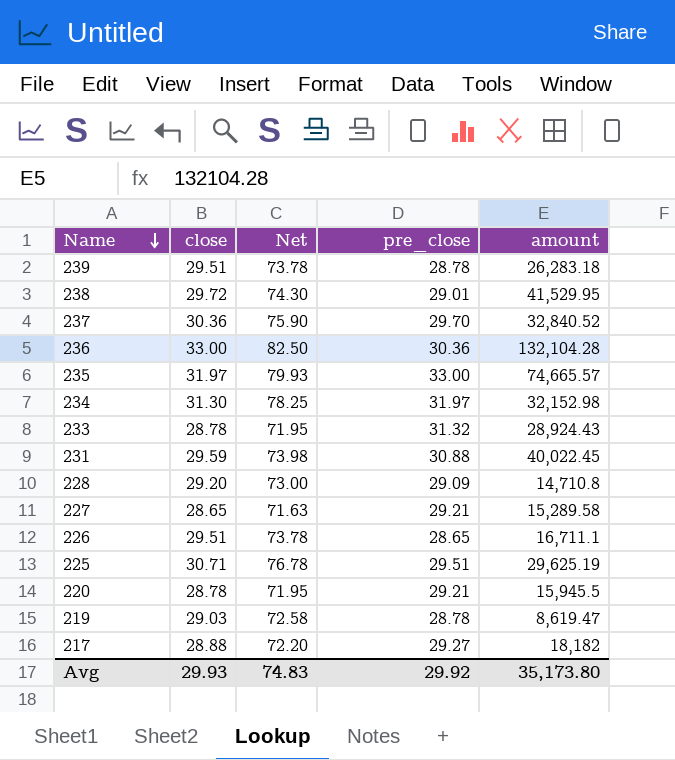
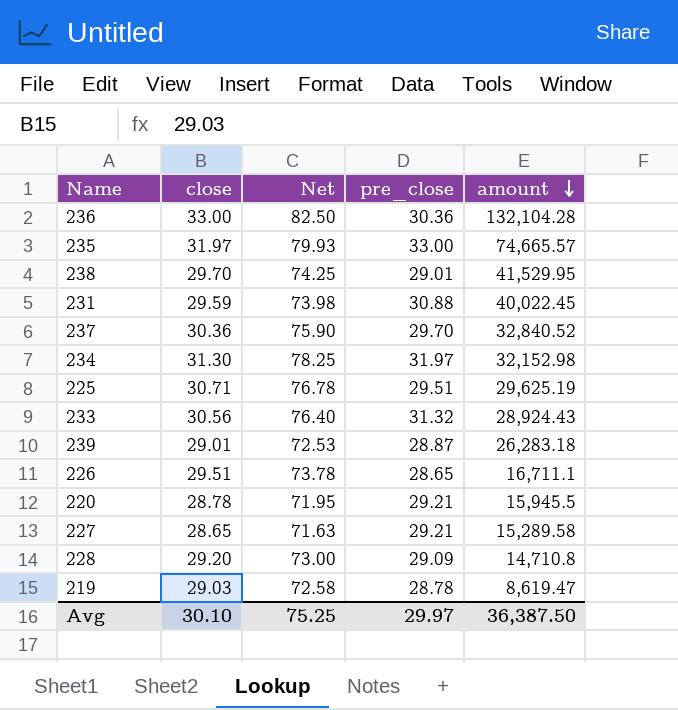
row order: Name descending -> amount descending
row 217: 28.88 | 72.20 | 29.27 | 18,182 -> none
238 | close: 29.72 -> 29.70
238 | Net: 74.30 -> 74.25
233 | close: 28.78 -> 30.56
233 | Net: 71.95 -> 76.40
239 | close: 29.51 -> 29.01
239 | Net: 73.78 -> 72.53
239 | pre_close: 28.78 -> 28.87
Avg | close: 29.93 -> 30.10
Avg | Net: 74.83 -> 75.25
Avg | pre_close: 29.92 -> 29.97
Avg | amount: 35,173.80 -> 36,387.50

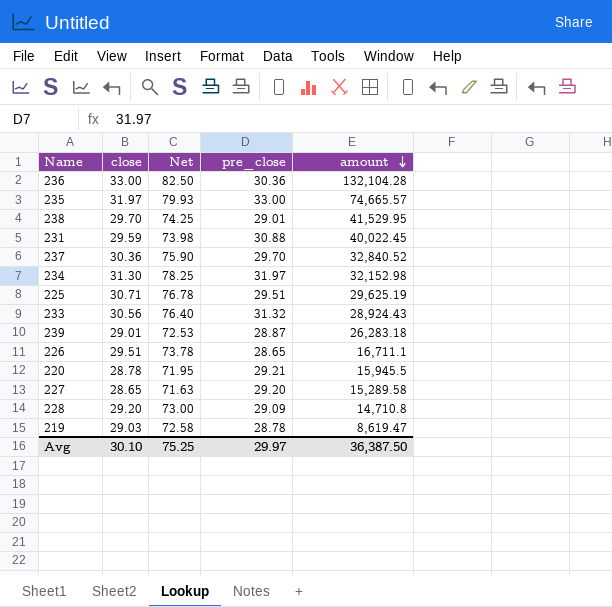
227 | pre_close: 29.21 -> 29.20

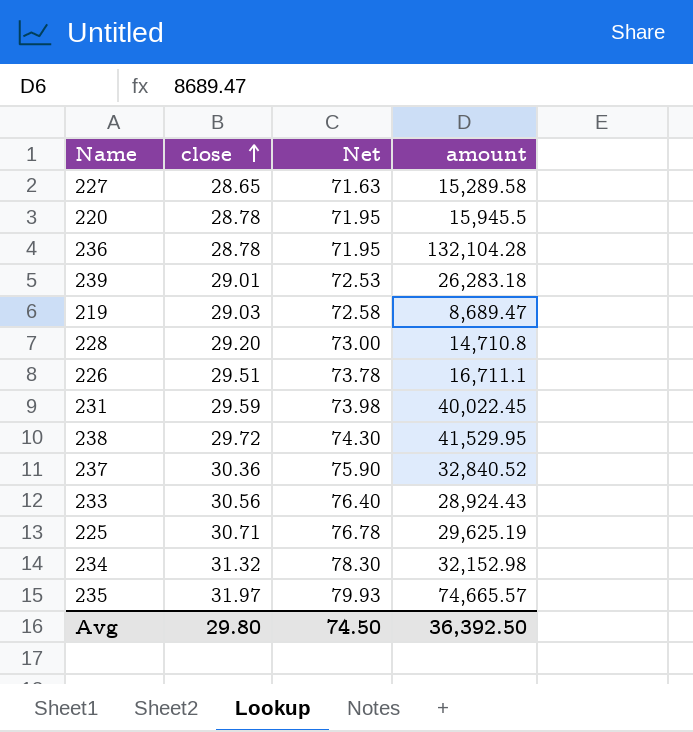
row order: amount descending -> close ascending
column pre_close | position: 4 -> none
236 | close: 33.00 -> 28.78
236 | Net: 82.50 -> 71.95
219 | amount: 8,619.47 -> 8,689.47
238 | close: 29.70 -> 29.72
238 | Net: 74.25 -> 74.30
234 | close: 31.30 -> 31.32
234 | Net: 78.25 -> 78.30
Avg | close: 30.10 -> 29.80
Avg | Net: 75.25 -> 74.50
Avg | amount: 36,387.50 -> 36,392.50

